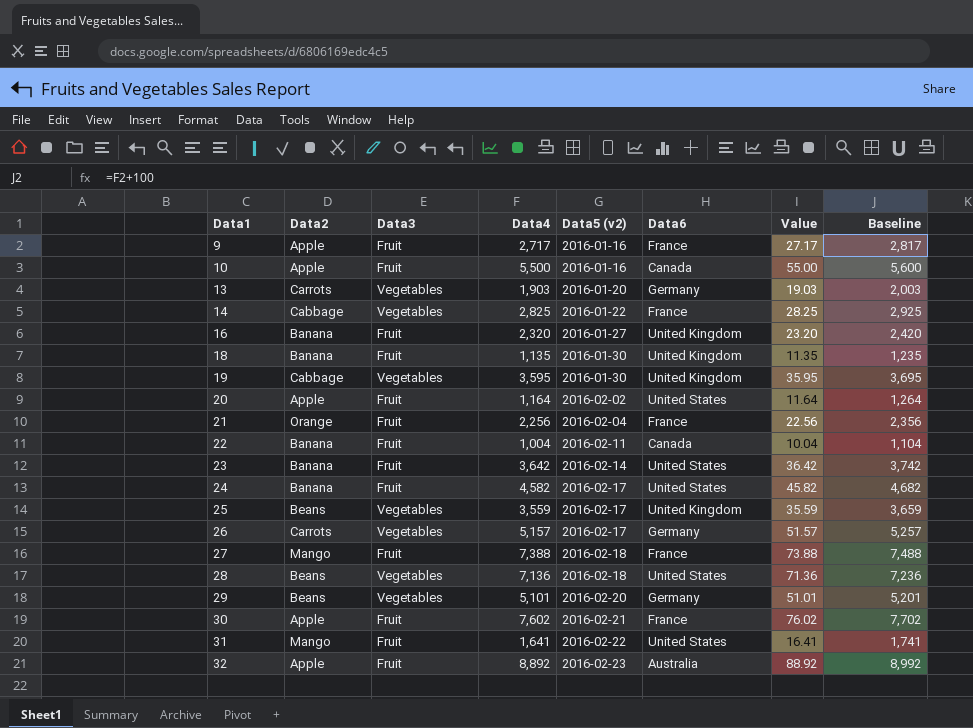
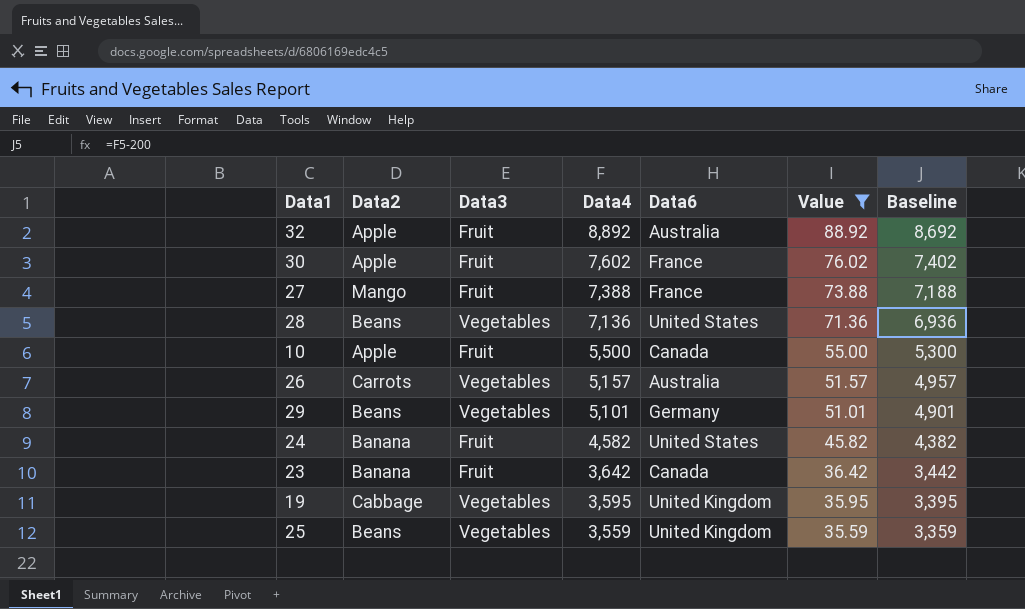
filter: none -> Value >= 35.59
row order: Data1 ascending -> Data4 descending
column Data5 (v2) | position: 5 -> none
column Baseline | formula: [Data4] + 100 -> [Data4] - 200
26 | Data6: Germany -> Australia
23 | Data6: United States -> Canada

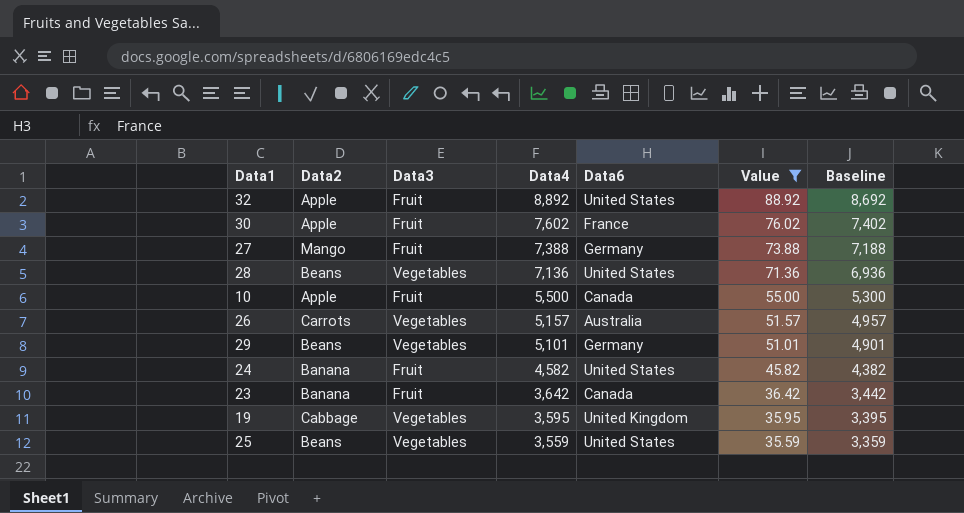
32 | Data6: Australia -> United States
27 | Data6: France -> Germany
25 | Data6: United Kingdom -> United States

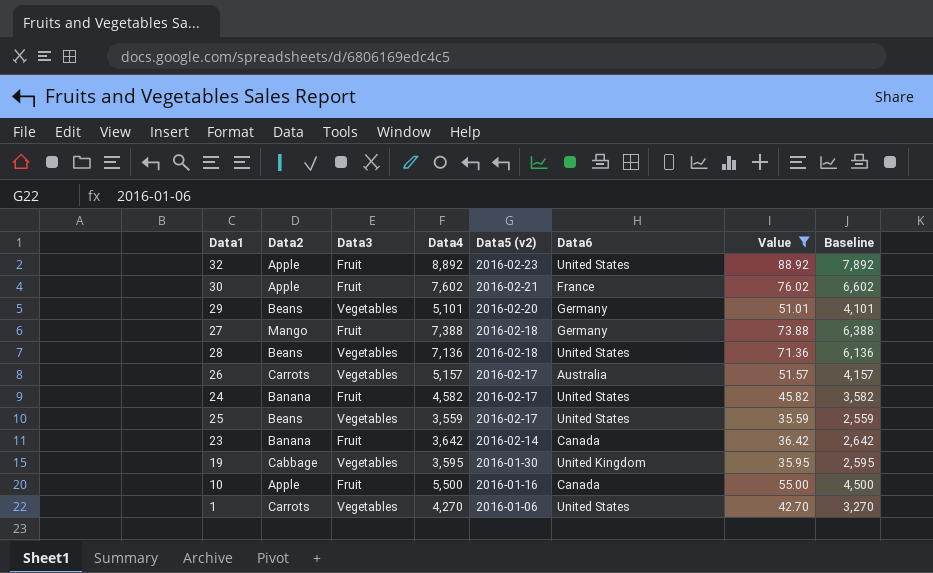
row order: Data4 descending -> Data5 (v2) descending
column Data5 (v2) | position: none -> 5
column Baseline | formula: [Data4] - 200 -> [Data4] - 1000
row 1: none -> Carrots | Vegetables | 4,270 | 2016-01-06 | United States | 42.70 | 3,270

